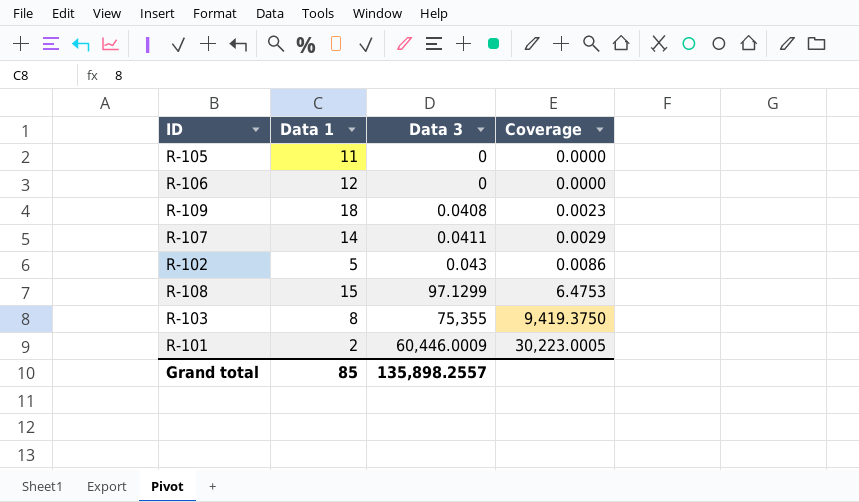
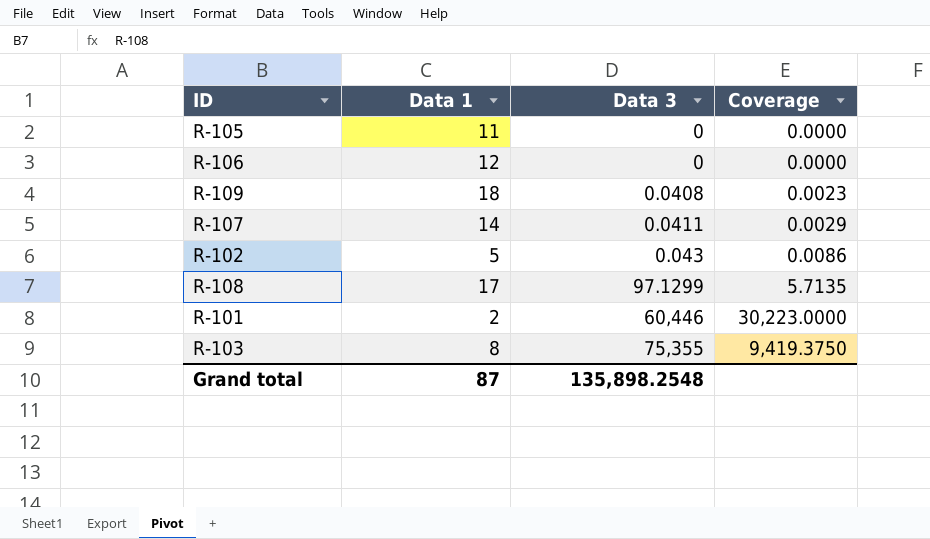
row order: Coverage ascending -> Data 3 ascending
R-108 | Data 1: 15 -> 17
R-108 | Coverage: 6.4753 -> 5.7135
R-101 | Data 3: 60,446.0009 -> 60,446
R-101 | Coverage: 30,223.0005 -> 30,223.0000
Grand total | Data 1: 85 -> 87
Grand total | Data 3: 135,898.2557 -> 135,898.2548

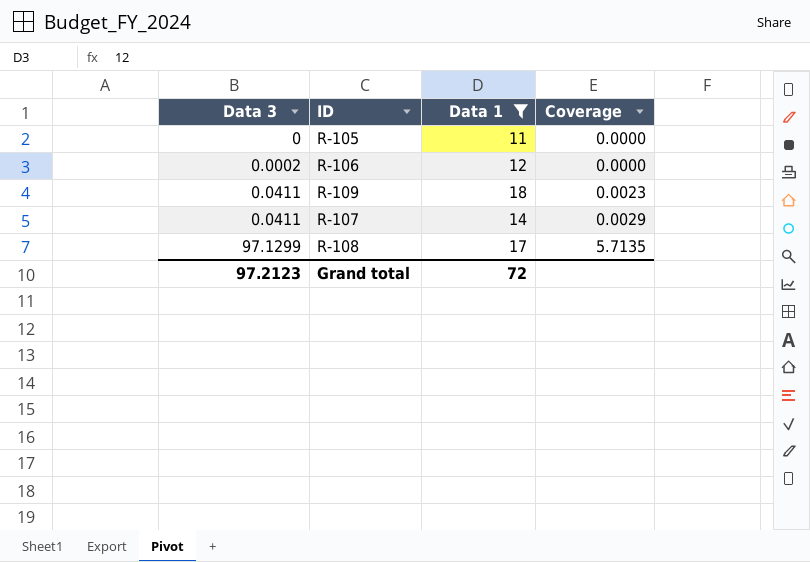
filter: none -> Data 1 >= 11
column Data 3 | position: 3 -> 1
R-106 | Data 3: 0 -> 0.0002
R-109 | Data 3: 0.0408 -> 0.0411
Grand total | Data 3: 135,898.2548 -> 97.2123
Grand total | Data 1: 87 -> 72

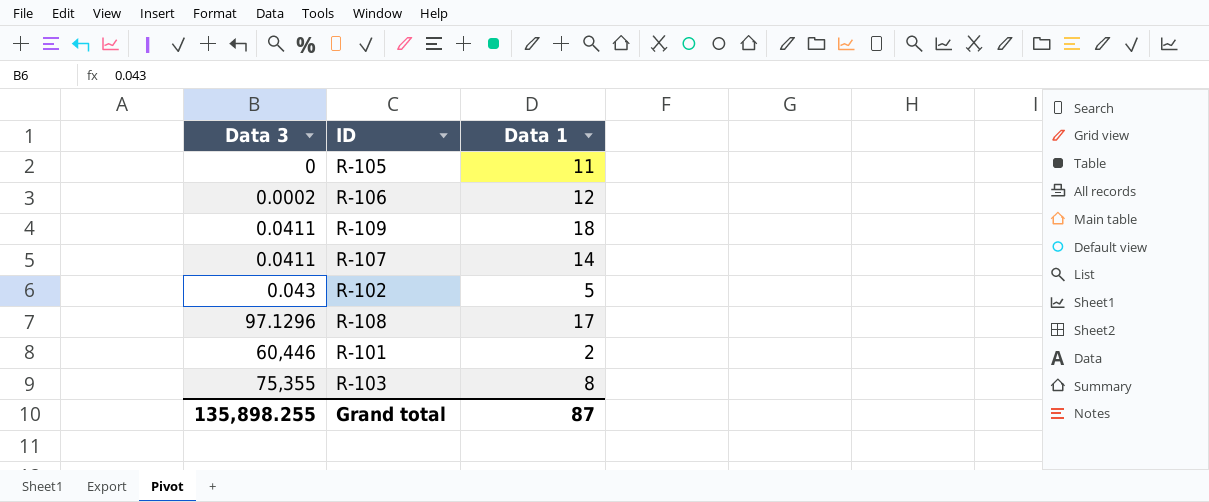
filter: Data 1 >= 11 -> none
column Coverage | formula: [Data 3] / [Data 1] -> none
R-108 | Data 3: 97.1299 -> 97.1296
Grand total | Data 3: 97.2123 -> 135,898.255
Grand total | Data 1: 72 -> 87

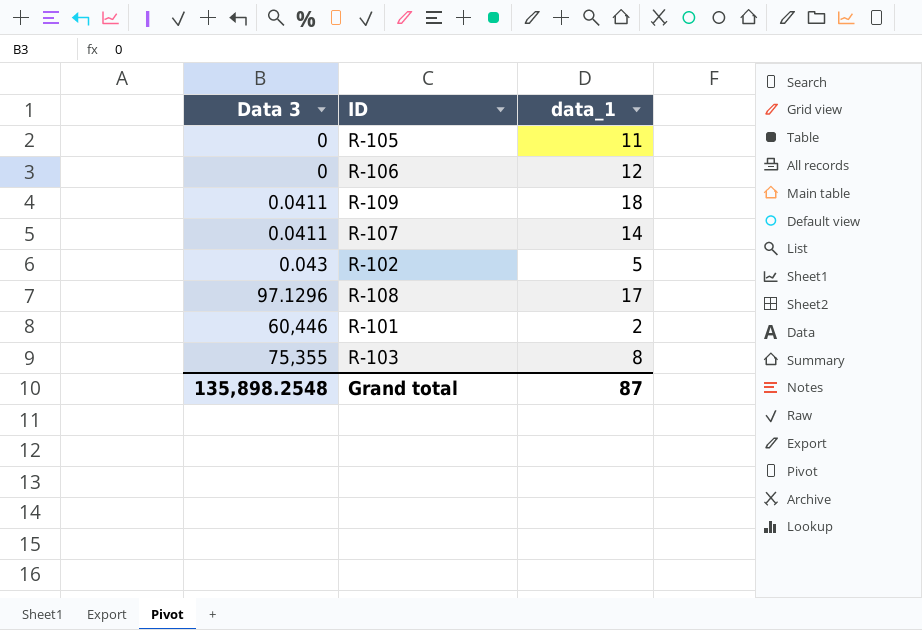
column name: Data 1 -> data_1
R-106 | Data 3: 0.0002 -> 0
Grand total | Data 3: 135,898.255 -> 135,898.2548

